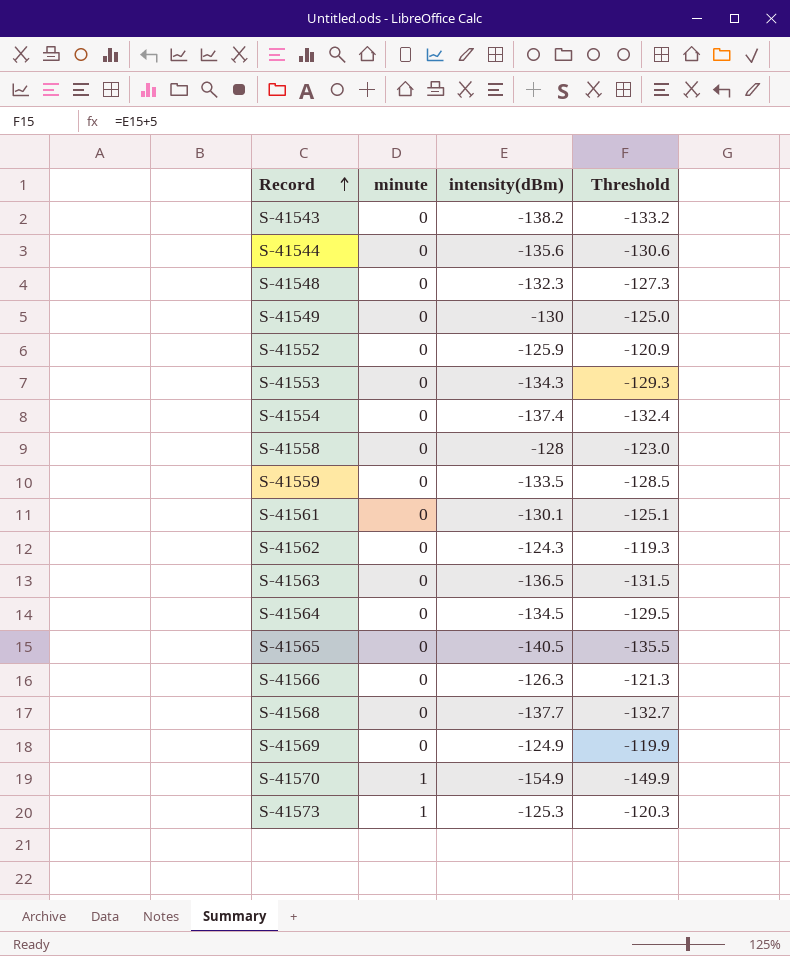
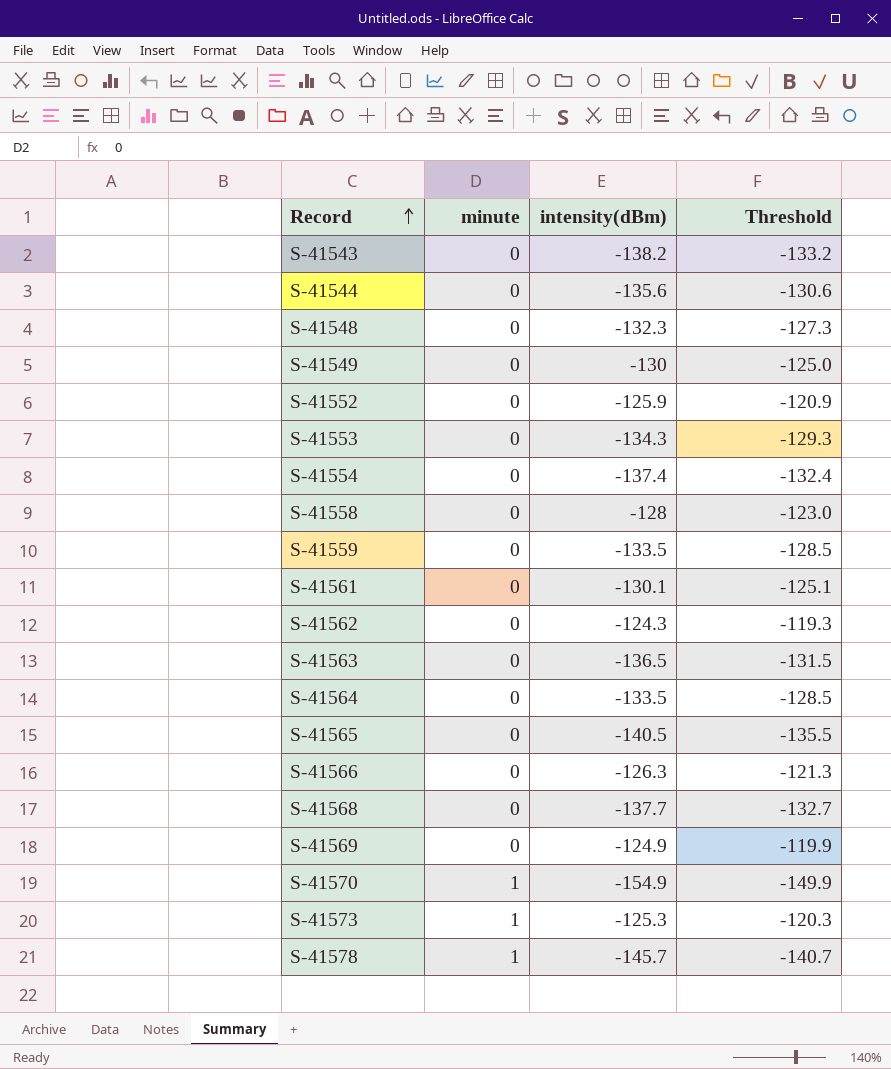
S-41564 | intensity(dBm): -134.5 -> -133.5
S-41564 | Threshold: -129.5 -> -128.5
row S-41578: none -> 1 | -145.7 | -140.7

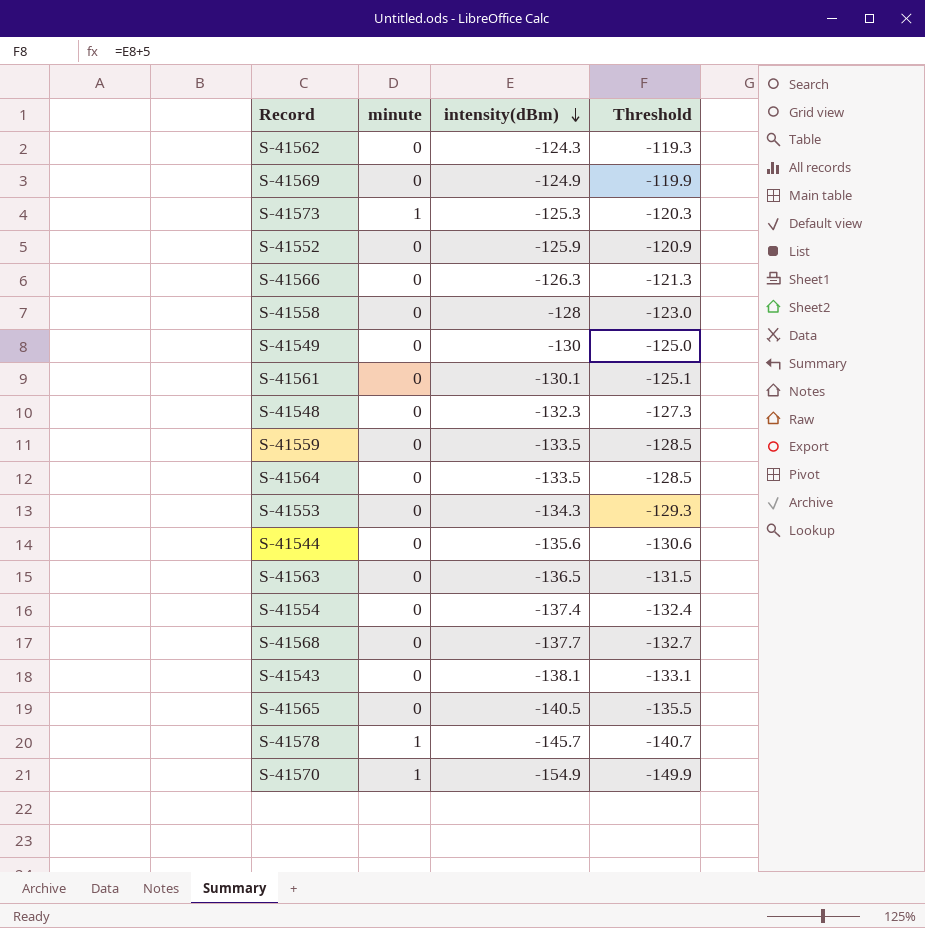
row order: Record ascending -> intensity(dBm) descending
S-41543 | intensity(dBm): -138.2 -> -138.1
S-41543 | Threshold: -133.2 -> -133.1

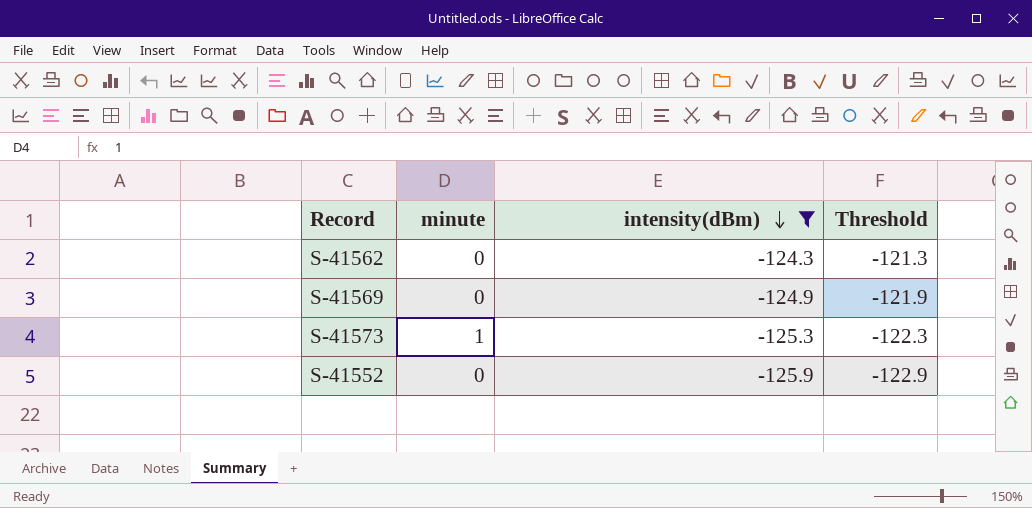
filter: none -> intensity(dBm) >= -125.9
column Threshold | formula: [intensity(dBm)] + 5 -> [intensity(dBm)] + 3

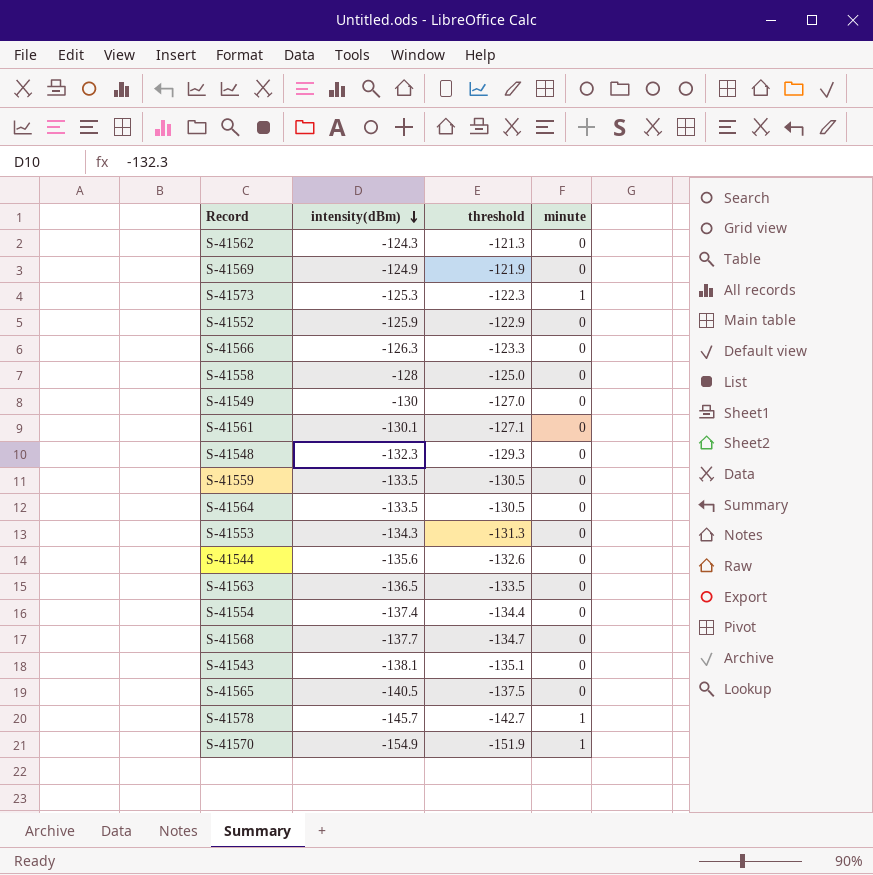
filter: intensity(dBm) >= -125.9 -> none
column name: Threshold -> threshold
column minute | position: 2 -> 4

